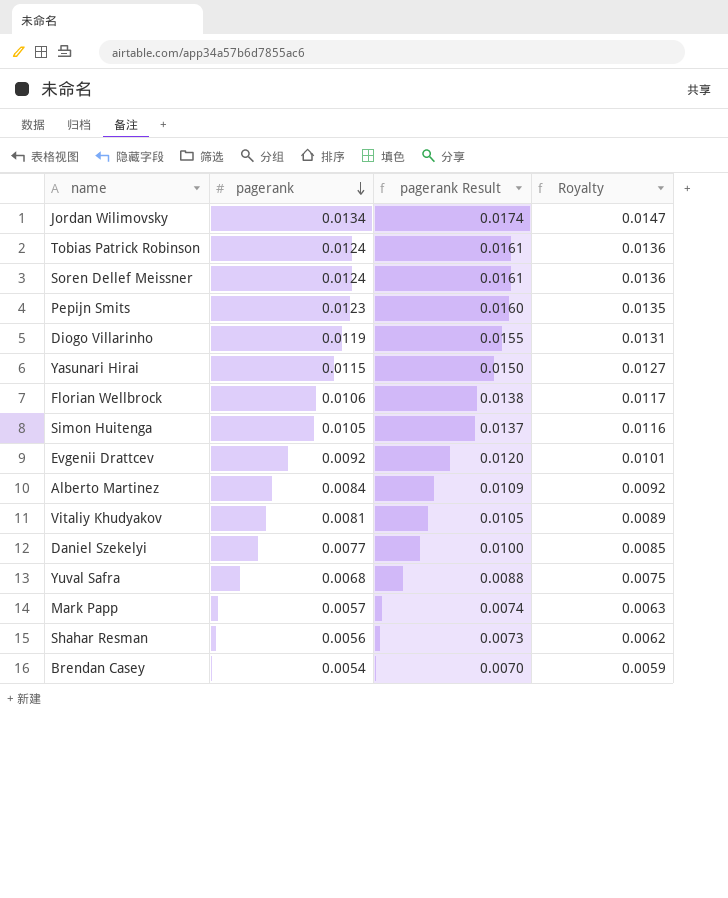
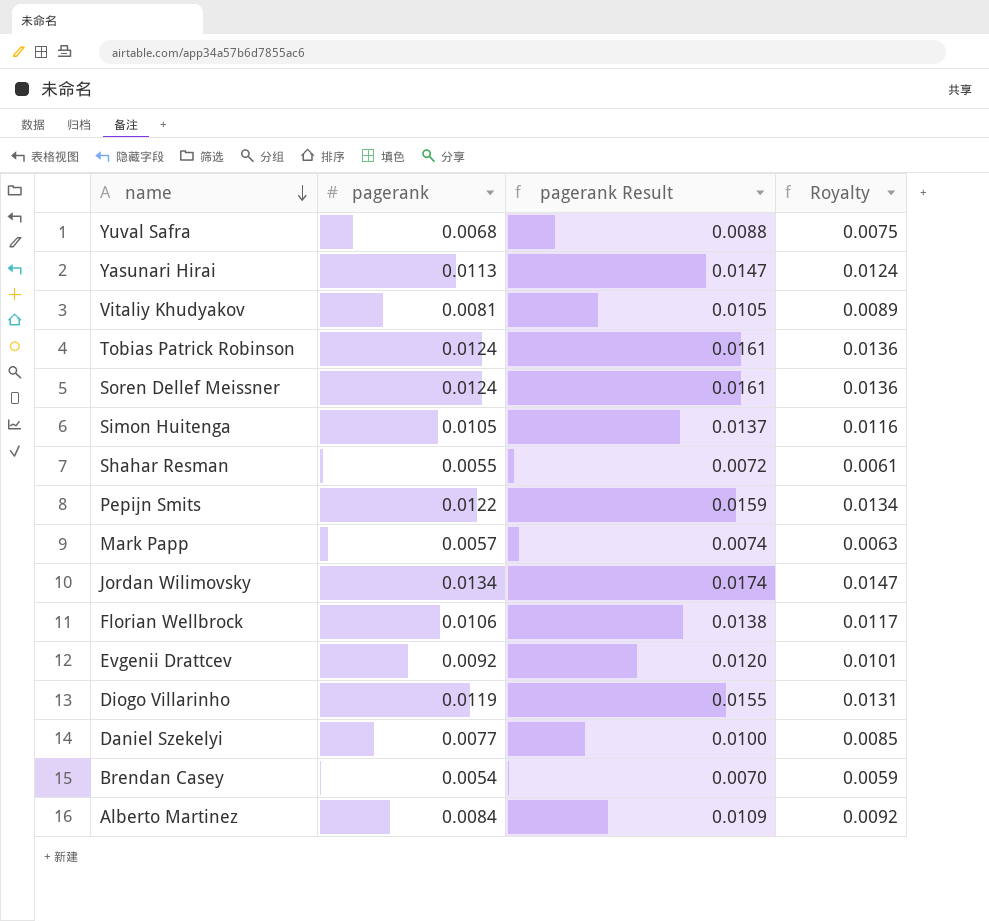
row order: pagerank descending -> name descending
Yasunari Hirai | pagerank: 0.0115 -> 0.0113
Yasunari Hirai | pagerank Result: 0.0150 -> 0.0147
Yasunari Hirai | Royalty: 0.0127 -> 0.0124
Shahar Resman | pagerank: 0.0056 -> 0.0055
Shahar Resman | pagerank Result: 0.0073 -> 0.0072
Shahar Resman | Royalty: 0.0062 -> 0.0061
Pepijn Smits | pagerank: 0.0123 -> 0.0122
Pepijn Smits | pagerank Result: 0.0160 -> 0.0159
Pepijn Smits | Royalty: 0.0135 -> 0.0134

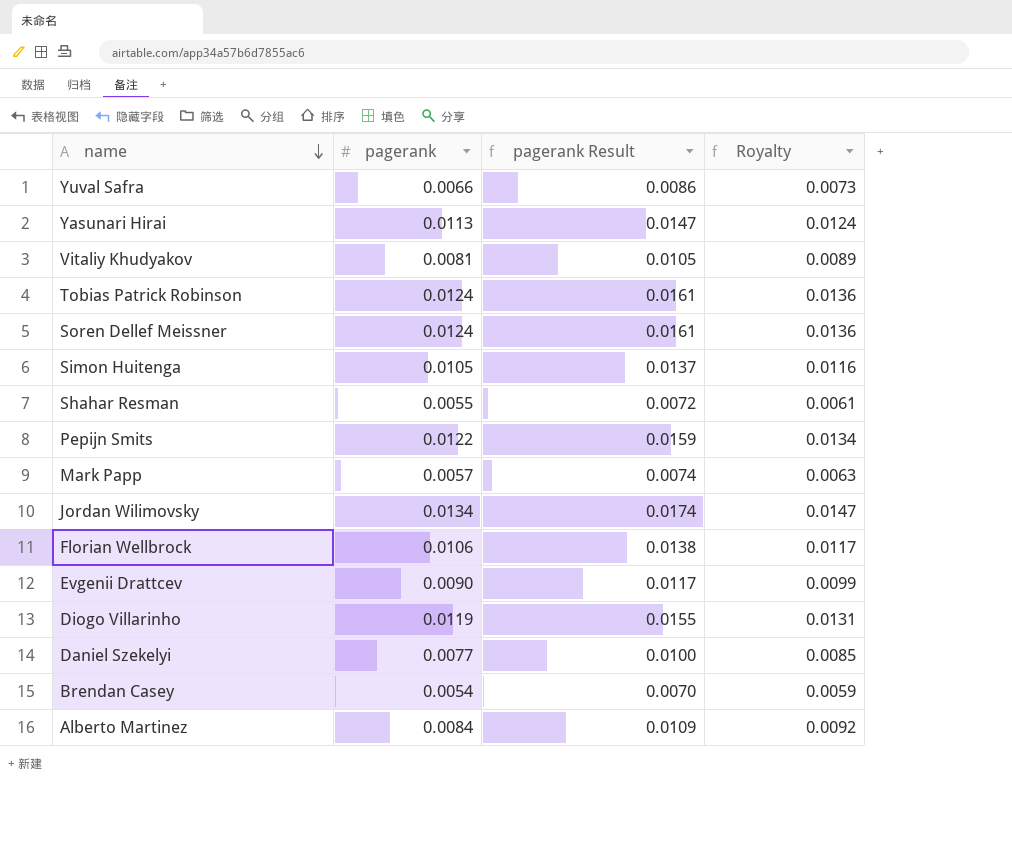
Yuval Safra | pagerank: 0.0068 -> 0.0066
Yuval Safra | pagerank Result: 0.0088 -> 0.0086
Yuval Safra | Royalty: 0.0075 -> 0.0073
Evgenii Drattcev | pagerank: 0.0092 -> 0.0090
Evgenii Drattcev | pagerank Result: 0.0120 -> 0.0117
Evgenii Drattcev | Royalty: 0.0101 -> 0.0099

